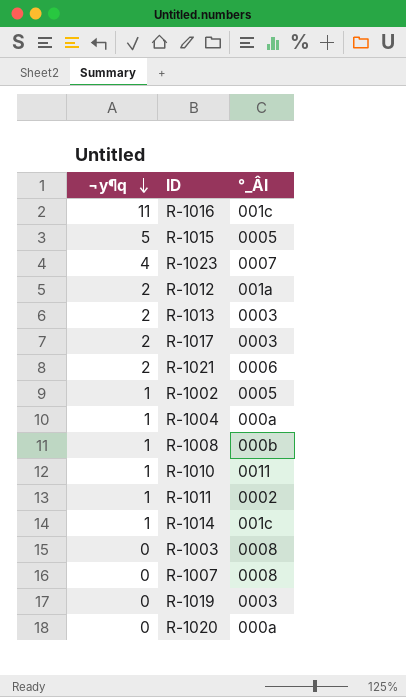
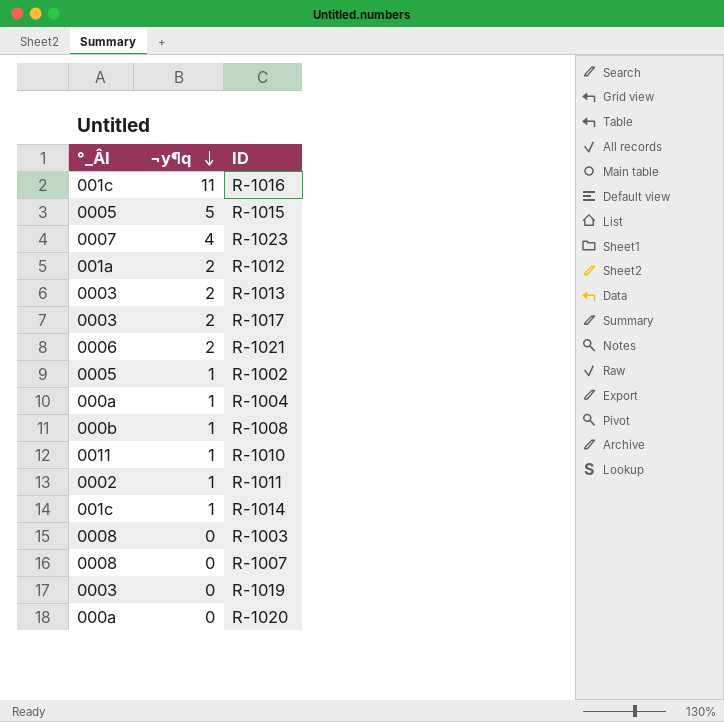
column °_ÂI | position: 3 -> 1

